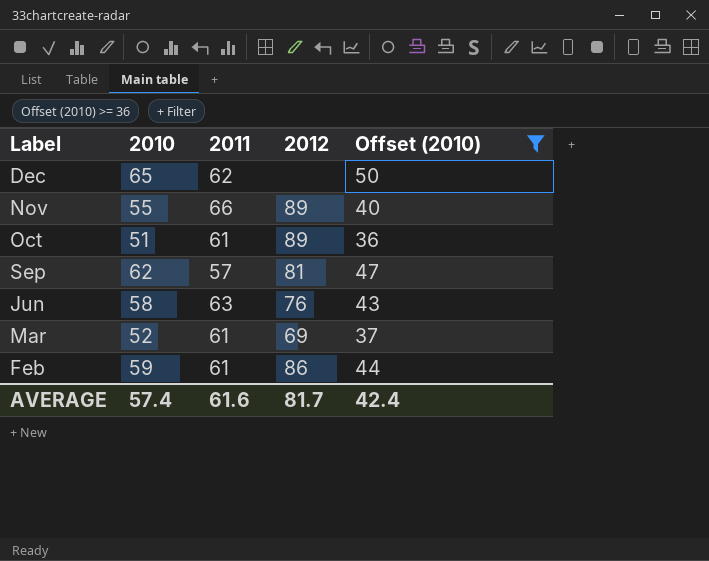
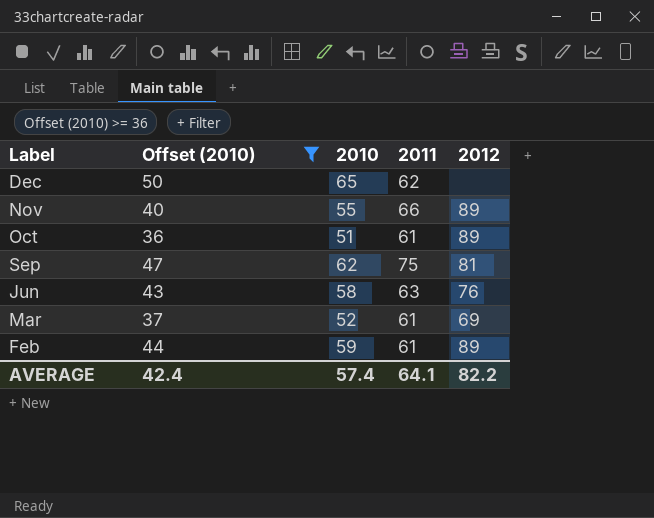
column Offset (2010) | position: 5 -> 2
Sep | 2011: 57 -> 75
Feb | 2012: 86 -> 89
AVERAGE | 2011: 61.6 -> 64.1
AVERAGE | 2012: 81.7 -> 82.2

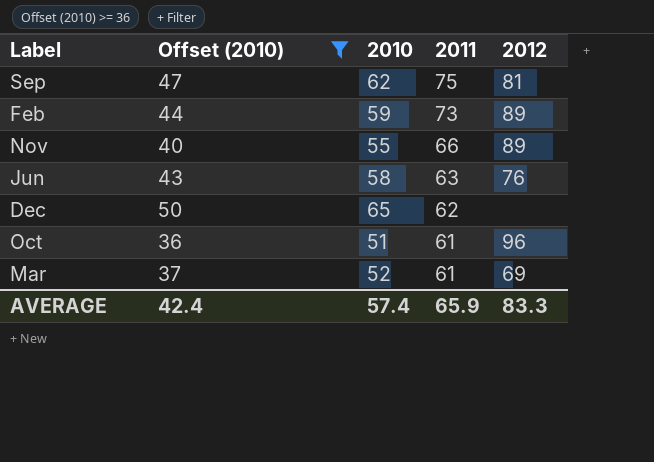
row order: Label descending -> 2011 descending
Feb | 2011: 61 -> 73
Oct | 2012: 89 -> 96
AVERAGE | 2011: 64.1 -> 65.9
AVERAGE | 2012: 82.2 -> 83.3

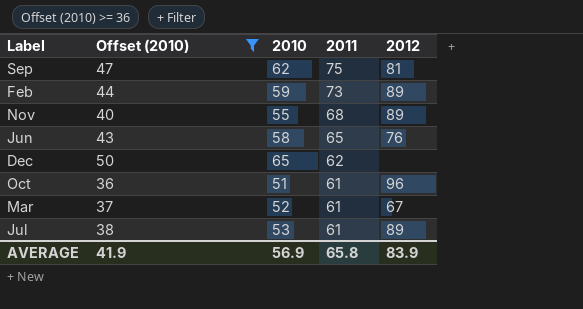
Nov | 2011: 66 -> 68
Jun | 2011: 63 -> 65
Mar | 2012: 69 -> 67
row Jul: none -> 38 | 53 | 61 | 89
AVERAGE | Offset (2010): 42.4 -> 41.9
AVERAGE | 2010: 57.4 -> 56.9
AVERAGE | 2011: 65.9 -> 65.8
AVERAGE | 2012: 83.3 -> 83.9

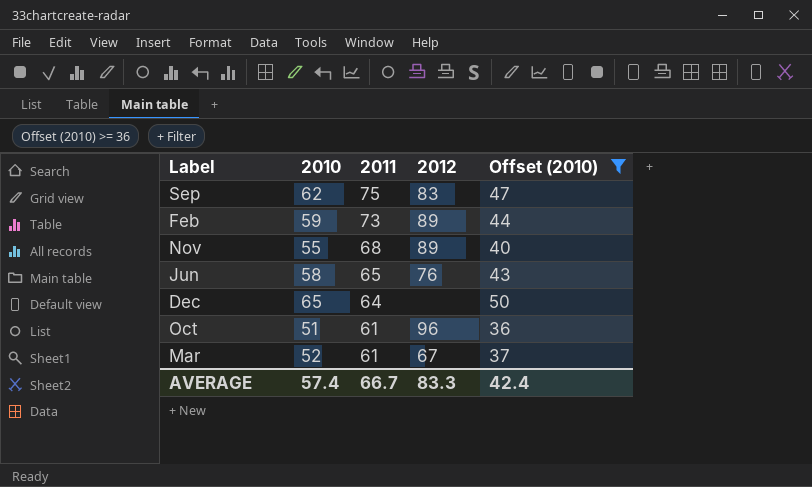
column Offset (2010) | position: 2 -> 5
row Jul: 38 | 53 | 61 | 89 -> none
Sep | 2012: 81 -> 83
Dec | 2011: 62 -> 64
AVERAGE | 2010: 56.9 -> 57.4
AVERAGE | 2011: 65.8 -> 66.7
AVERAGE | 2012: 83.9 -> 83.3
AVERAGE | Offset (2010): 41.9 -> 42.4

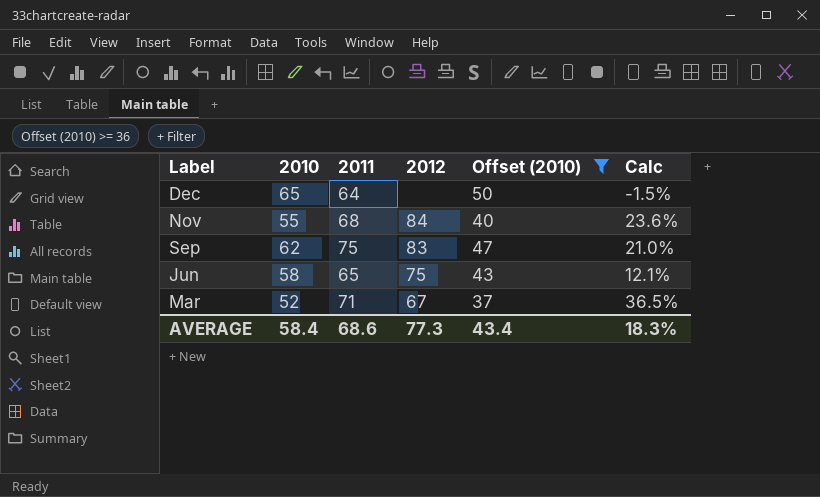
row order: 2011 descending -> Label descending
column Calc | formula: none -> ([2011] - [2010]) / [2010]
row Feb: 59 | 73 | 89 | 44 -> none
row Oct: 51 | 61 | 96 | 36 -> none
Nov | 2012: 89 -> 84
Jun | 2012: 76 -> 75
Mar | 2011: 61 -> 71
AVERAGE | 2010: 57.4 -> 58.4
AVERAGE | 2011: 66.7 -> 68.6
AVERAGE | 2012: 83.3 -> 77.3
AVERAGE | Offset (2010): 42.4 -> 43.4

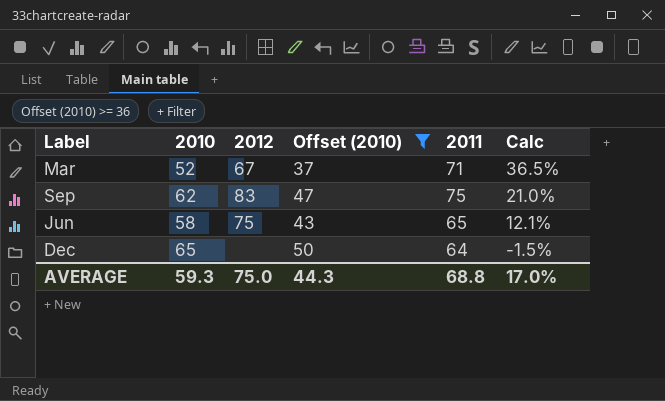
row order: Label descending -> Calc descending
column 2011 | position: 3 -> 5
row Nov: 55 | 68 | 84 | 40 | 23.6% -> none
AVERAGE | 2010: 58.4 -> 59.3
AVERAGE | 2012: 77.3 -> 75.0
AVERAGE | Offset (2010): 43.4 -> 44.3
AVERAGE | 2011: 68.6 -> 68.8
AVERAGE | Calc: 18.3% -> 17.0%

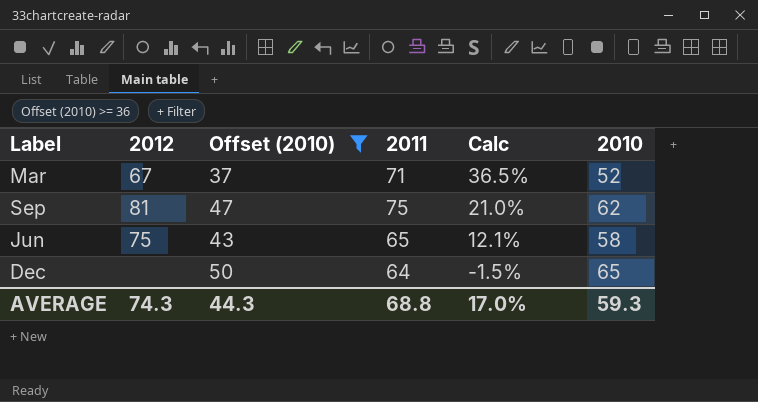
column 2010 | position: 2 -> 6
Sep | 2012: 83 -> 81
AVERAGE | 2012: 75.0 -> 74.3

